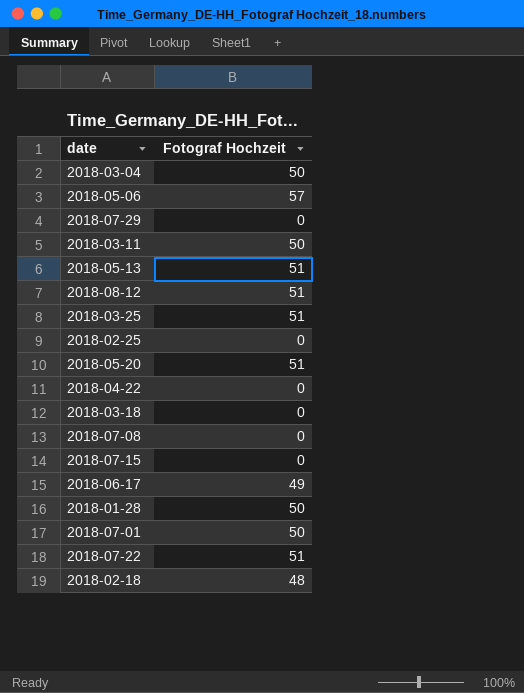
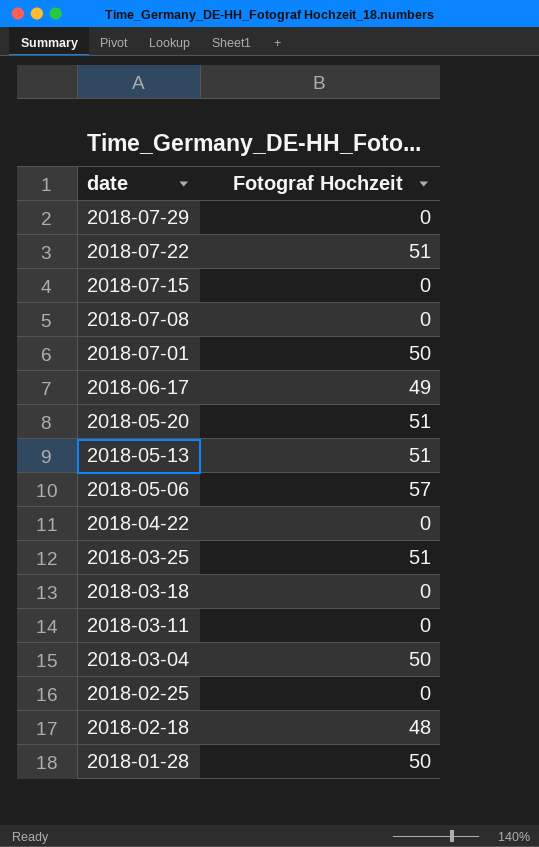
row order: none -> date descending
row 2018-08-12: 51 -> none
2018-03-11 | Fotograf Hochzeit: 50 -> 0

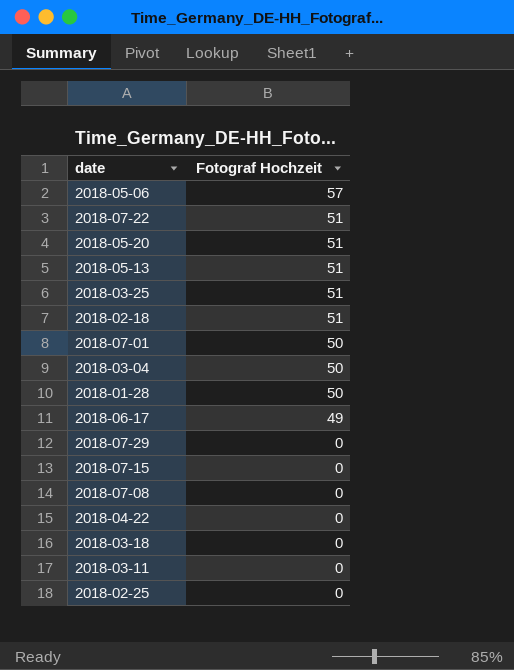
row order: date descending -> Fotograf Hochzeit descending
2018-02-18 | Fotograf Hochzeit: 48 -> 51

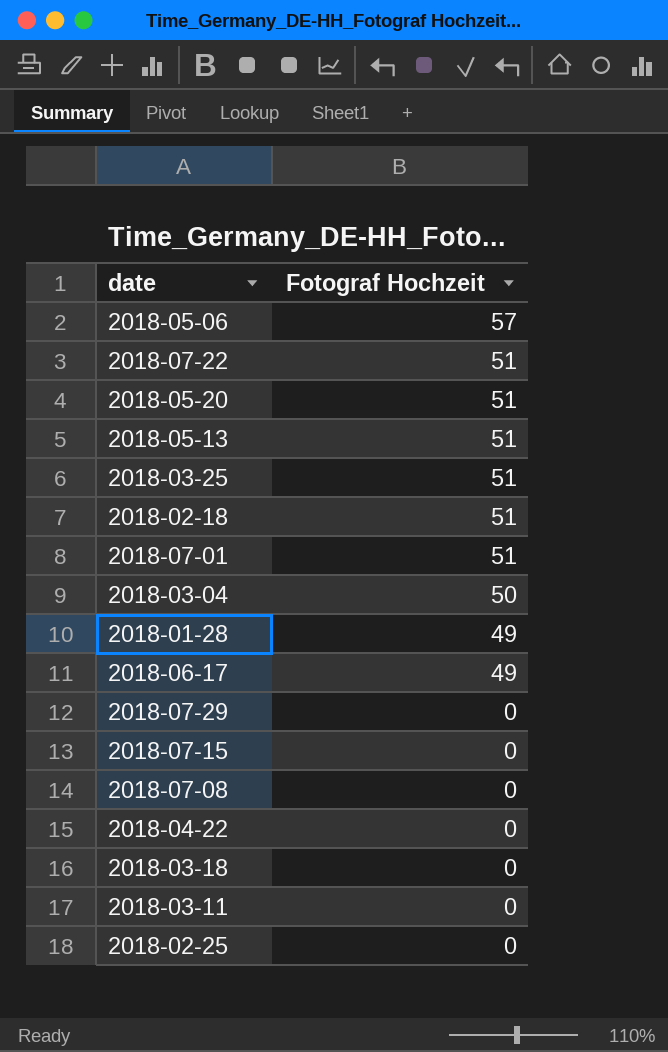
2018-07-01 | Fotograf Hochzeit: 50 -> 51
2018-01-28 | Fotograf Hochzeit: 50 -> 49

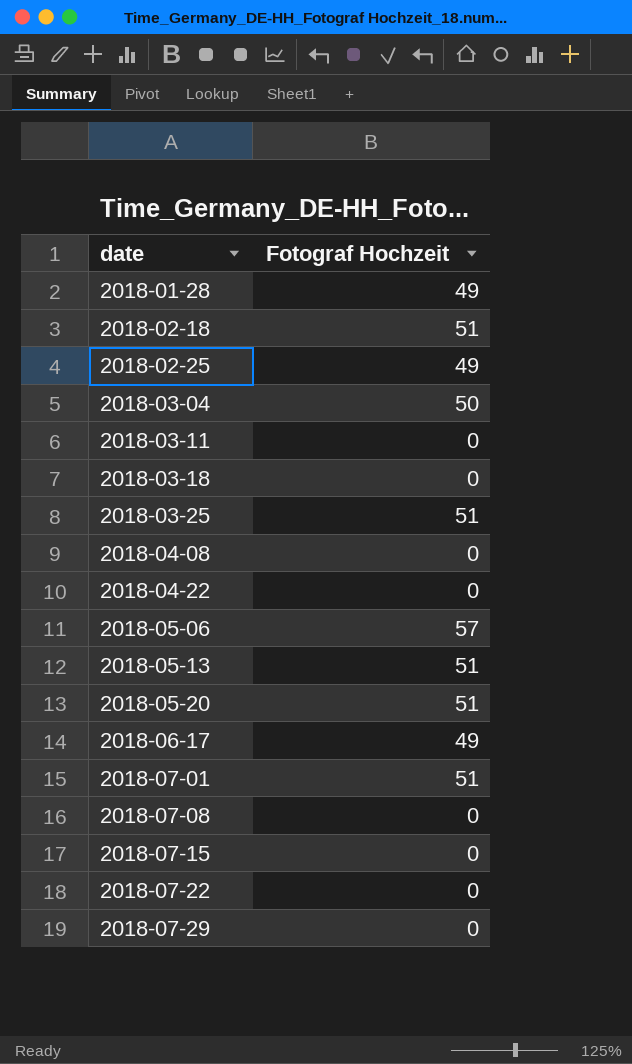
row order: Fotograf Hochzeit descending -> date ascending
2018-02-25 | Fotograf Hochzeit: 0 -> 49
row 2018-04-08: none -> 0
2018-07-22 | Fotograf Hochzeit: 51 -> 0

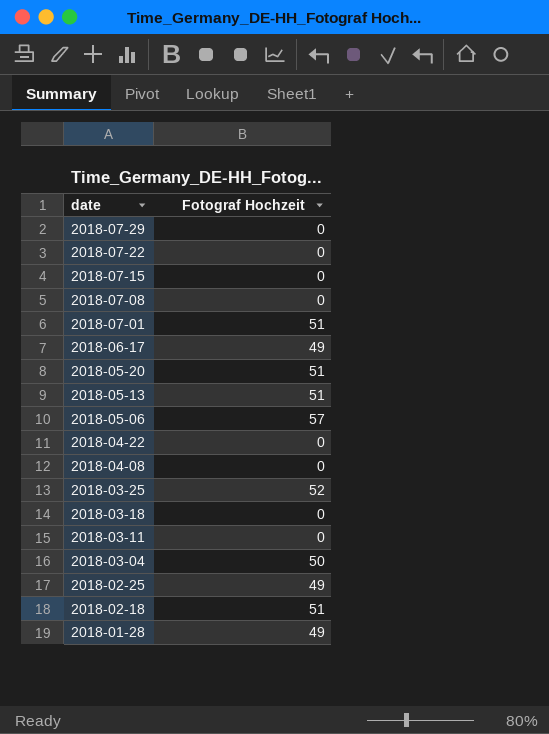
row order: date ascending -> date descending
2018-03-25 | Fotograf Hochzeit: 51 -> 52

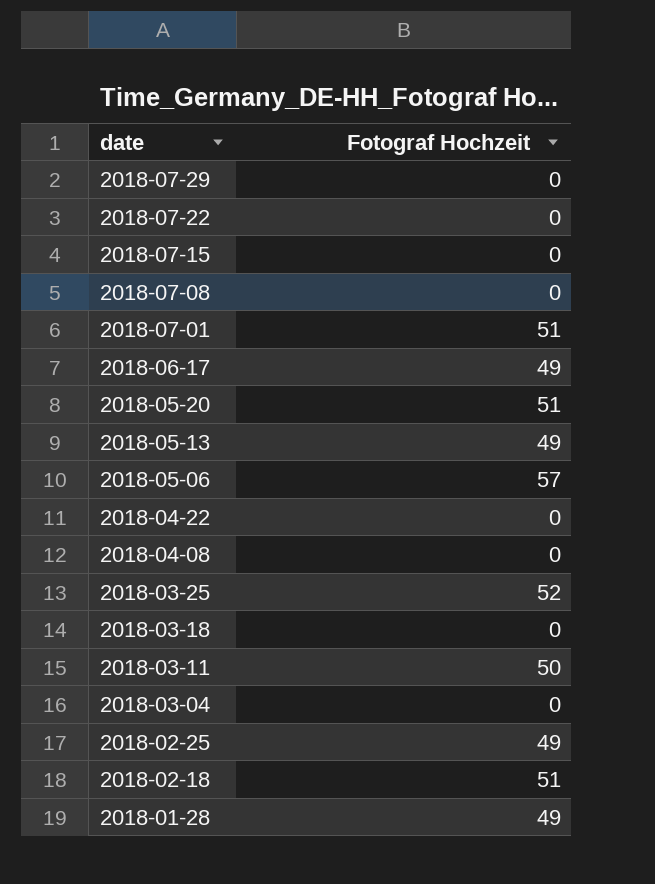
2018-05-13 | Fotograf Hochzeit: 51 -> 49
2018-03-11 | Fotograf Hochzeit: 0 -> 50
2018-03-04 | Fotograf Hochzeit: 50 -> 0

